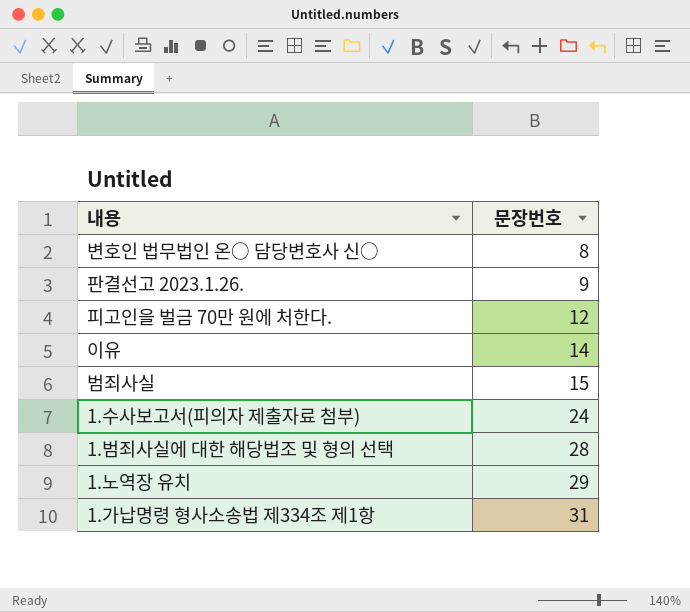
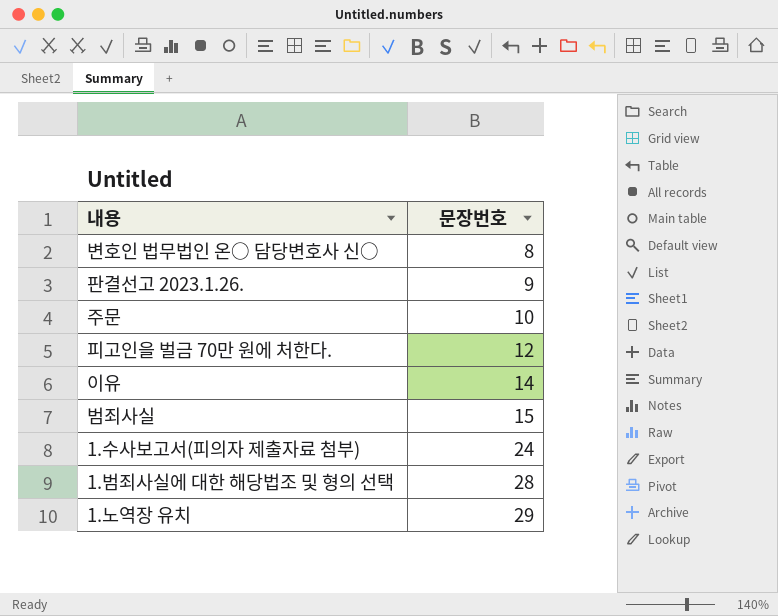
row 1.가납명령 형사소송법 제334조 제1항: 31 -> none
row 주문: none -> 10

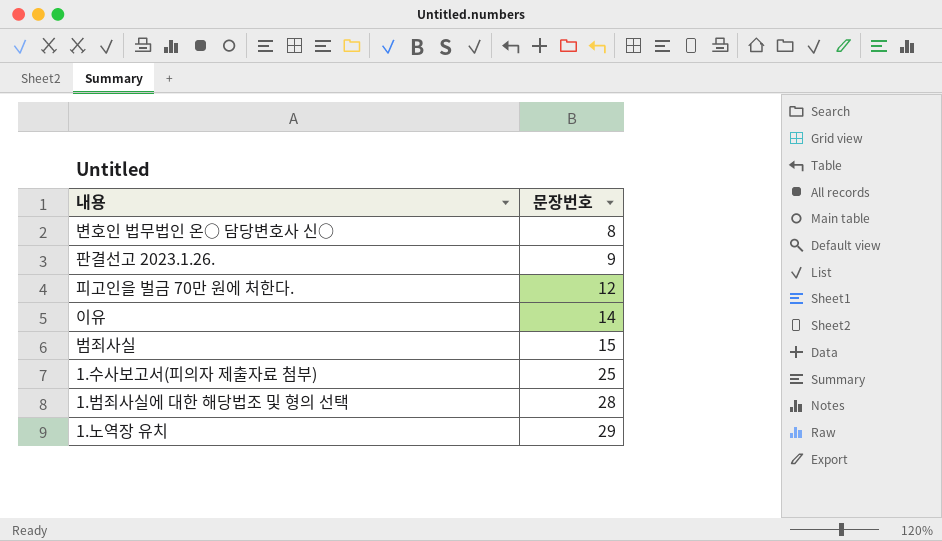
row 주문: 10 -> none
1.수사보고서(피의자 제출자료 첨부) | 문장번호: 24 -> 25

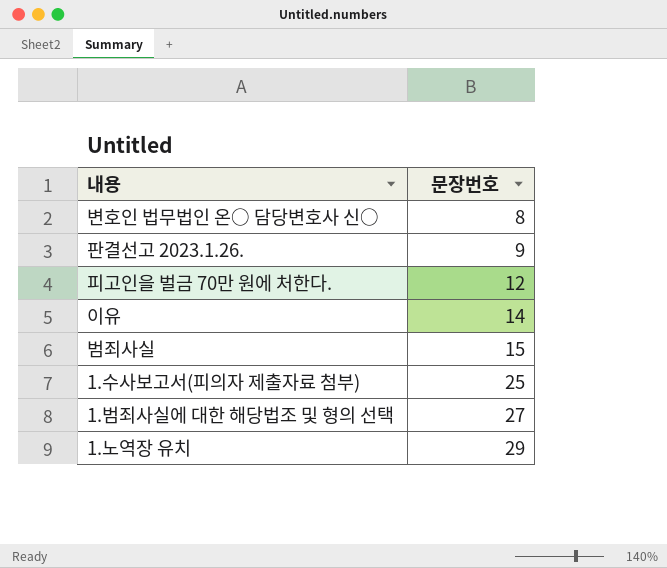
1.범죄사실에 대한 해당법조 및 형의 선택 | 문장번호: 28 -> 27

